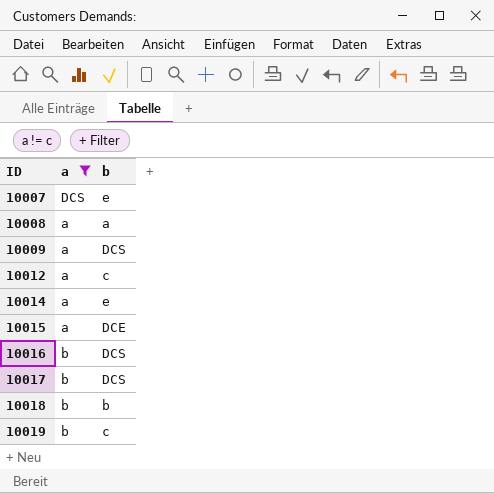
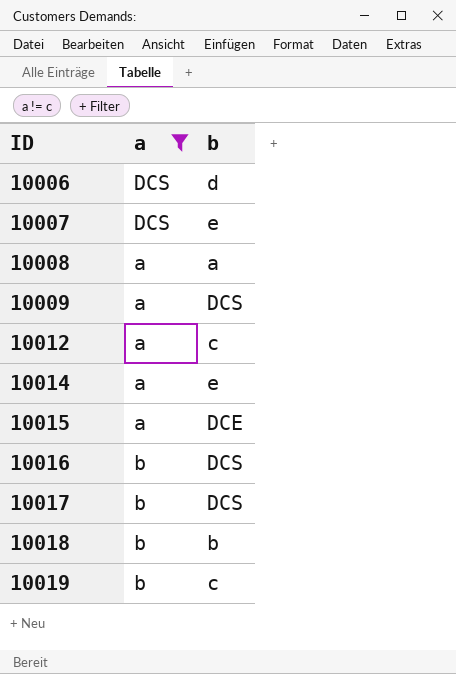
row 10006: none -> DCS | d

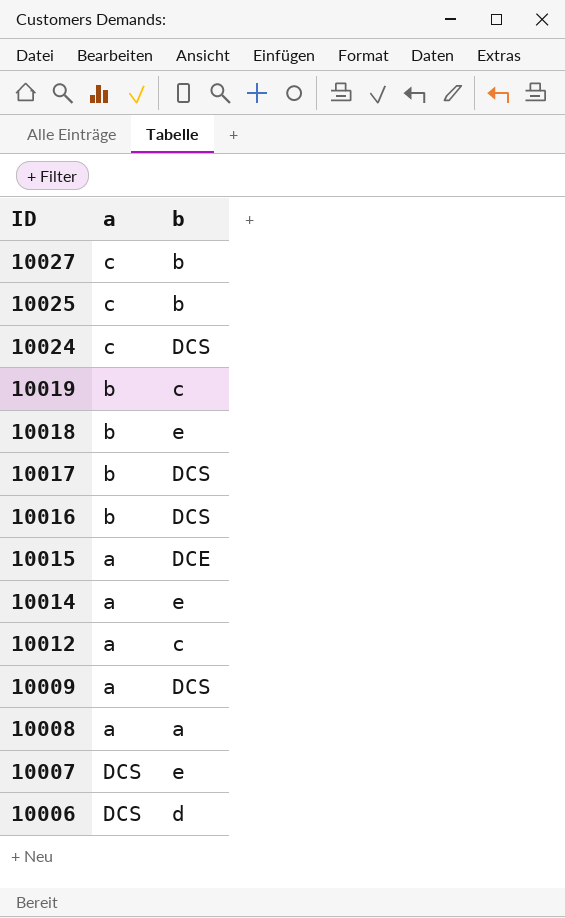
filter: a != c -> none
row order: ID ascending -> ID descending
10018 | b: b -> e

